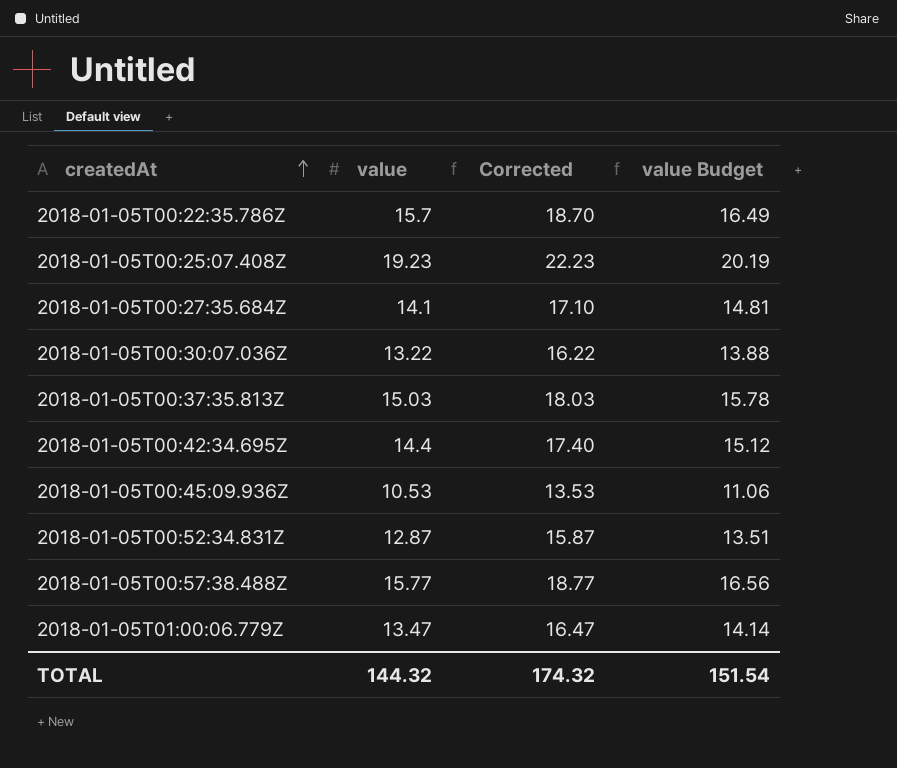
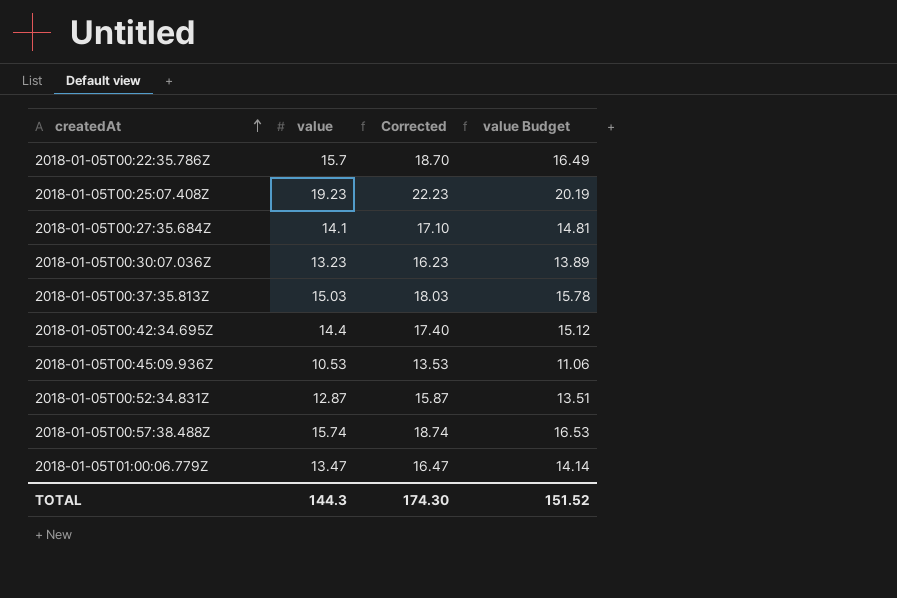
2018-01-05T00:30:07.036Z | value: 13.22 -> 13.23
2018-01-05T00:30:07.036Z | Corrected: 16.22 -> 16.23
2018-01-05T00:30:07.036Z | value Budget: 13.88 -> 13.89
2018-01-05T00:57:38.488Z | value: 15.77 -> 15.74
2018-01-05T00:57:38.488Z | Corrected: 18.77 -> 18.74
2018-01-05T00:57:38.488Z | value Budget: 16.56 -> 16.53
TOTAL | value: 144.32 -> 144.3
TOTAL | Corrected: 174.32 -> 174.30
TOTAL | value Budget: 151.54 -> 151.52

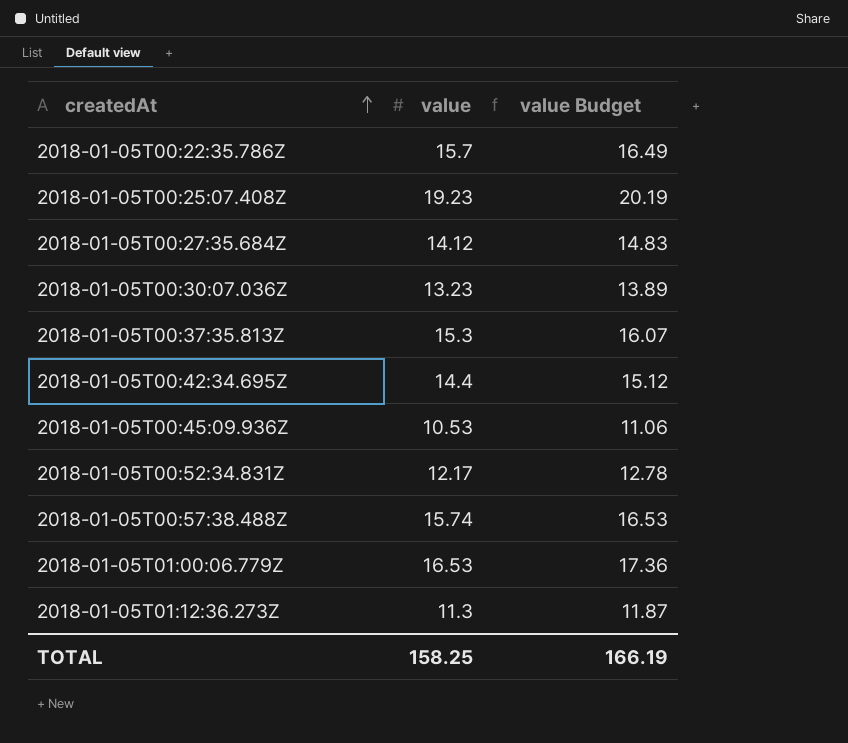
column Corrected | formula: [value] + 3 -> none
2018-01-05T00:27:35.684Z | value: 14.1 -> 14.12
2018-01-05T00:27:35.684Z | value Budget: 14.81 -> 14.83
2018-01-05T00:37:35.813Z | value: 15.03 -> 15.3
2018-01-05T00:37:35.813Z | value Budget: 15.78 -> 16.07
2018-01-05T00:52:34.831Z | value: 12.87 -> 12.17
2018-01-05T00:52:34.831Z | value Budget: 13.51 -> 12.78
2018-01-05T01:00:06.779Z | value: 13.47 -> 16.53
2018-01-05T01:00:06.779Z | value Budget: 14.14 -> 17.36
row 2018-01-05T01:12:36.273Z: none -> 11.3 | 11.87
TOTAL | value: 144.3 -> 158.25
TOTAL | value Budget: 151.52 -> 166.19

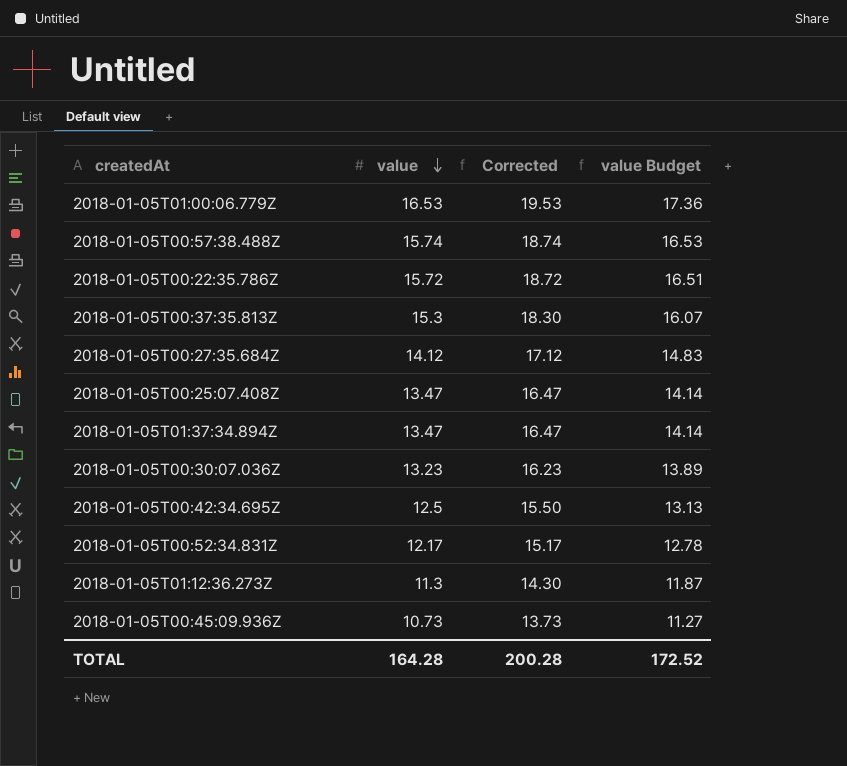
row order: createdAt ascending -> value descending
column Corrected | formula: none -> [value] + 3
2018-01-05T00:22:35.786Z | value: 15.7 -> 15.72
2018-01-05T00:22:35.786Z | value Budget: 16.49 -> 16.51
2018-01-05T00:25:07.408Z | value: 19.23 -> 13.47
2018-01-05T00:25:07.408Z | value Budget: 20.19 -> 14.14
row 2018-01-05T01:37:34.894Z: none -> 13.47 | 16.47 | 14.14
2018-01-05T00:42:34.695Z | value: 14.4 -> 12.5
2018-01-05T00:42:34.695Z | value Budget: 15.12 -> 13.13
2018-01-05T00:45:09.936Z | value: 10.53 -> 10.73
2018-01-05T00:45:09.936Z | value Budget: 11.06 -> 11.27
TOTAL | value: 158.25 -> 164.28
TOTAL | value Budget: 166.19 -> 172.52

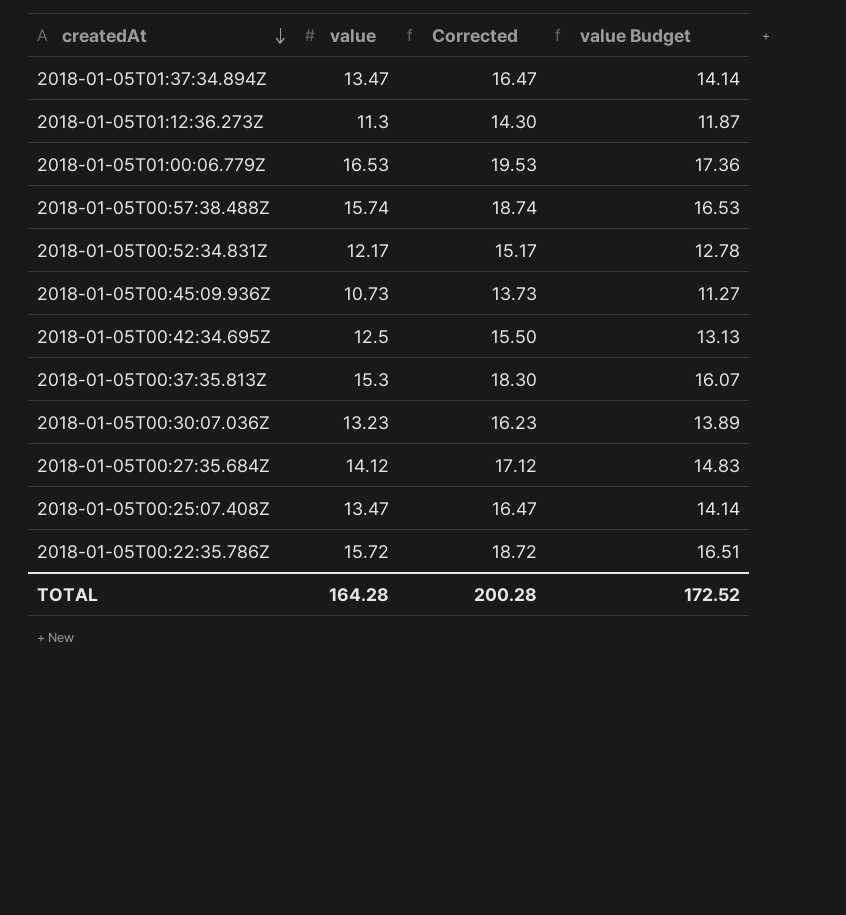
row order: value descending -> createdAt descending

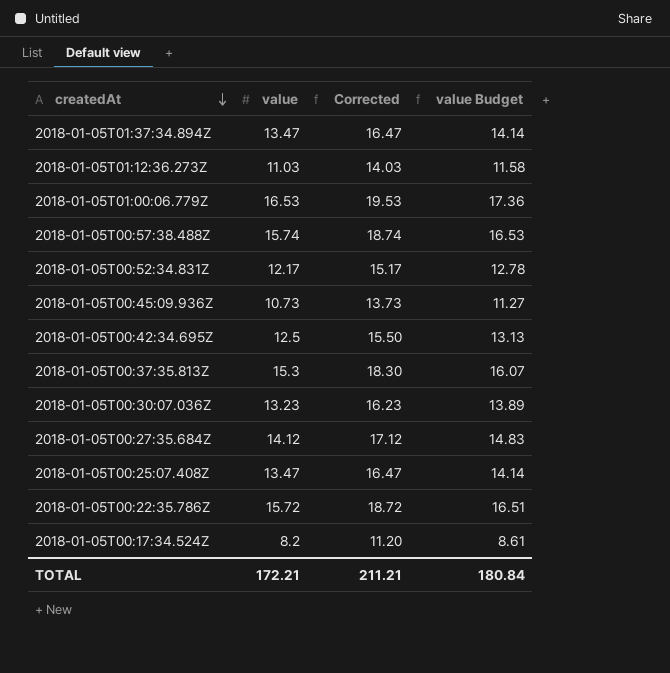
2018-01-05T01:12:36.273Z | value: 11.3 -> 11.03
2018-01-05T01:12:36.273Z | Corrected: 14.30 -> 14.03
2018-01-05T01:12:36.273Z | value Budget: 11.87 -> 11.58
row 2018-01-05T00:17:34.524Z: none -> 8.2 | 11.20 | 8.61
TOTAL | value: 164.28 -> 172.21
TOTAL | Corrected: 200.28 -> 211.21
TOTAL | value Budget: 172.52 -> 180.84

